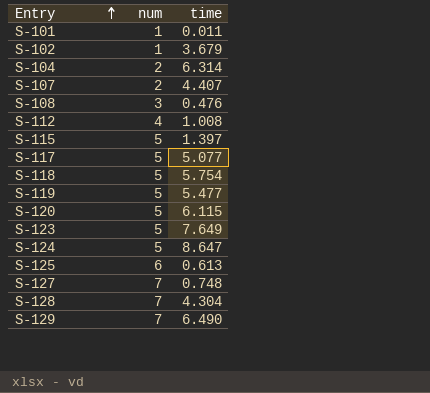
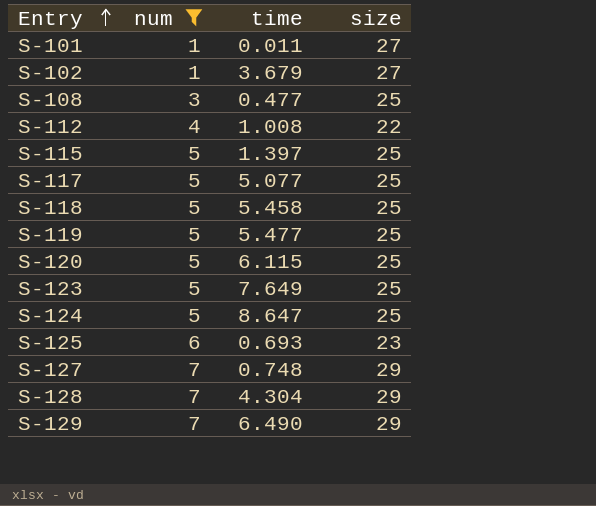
filter: none -> num != 2
column size | position: none -> 4
S-108 | time: 0.476 -> 0.477
S-118 | time: 5.754 -> 5.458
S-125 | time: 0.613 -> 0.693

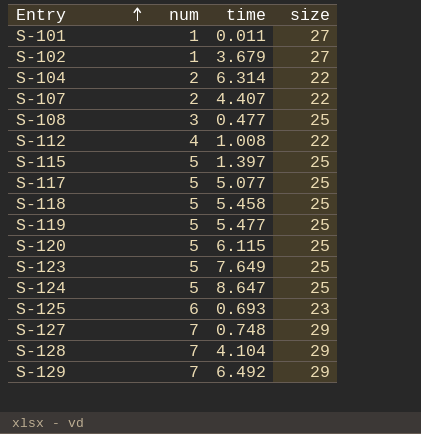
filter: num != 2 -> none
S-128 | time: 4.304 -> 4.104
S-129 | time: 6.490 -> 6.492

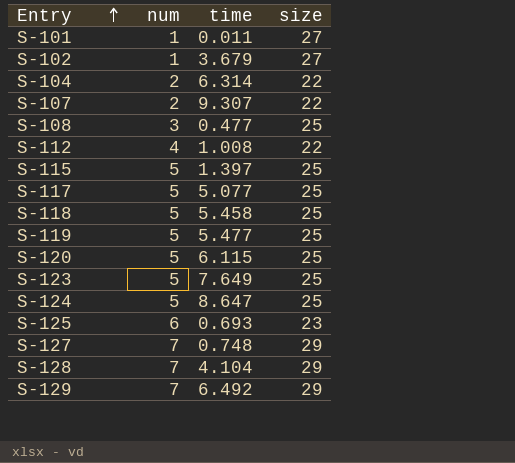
S-107 | time: 4.407 -> 9.307

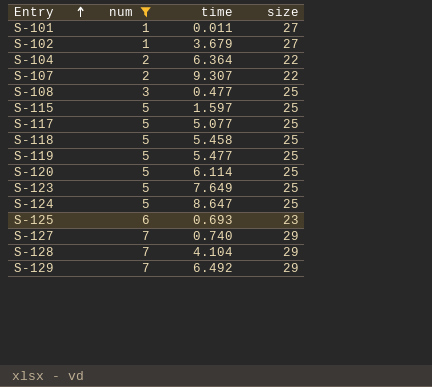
filter: none -> num != 4
S-104 | time: 6.314 -> 6.364
S-115 | time: 1.397 -> 1.597
S-120 | time: 6.115 -> 6.114
S-127 | time: 0.748 -> 0.740

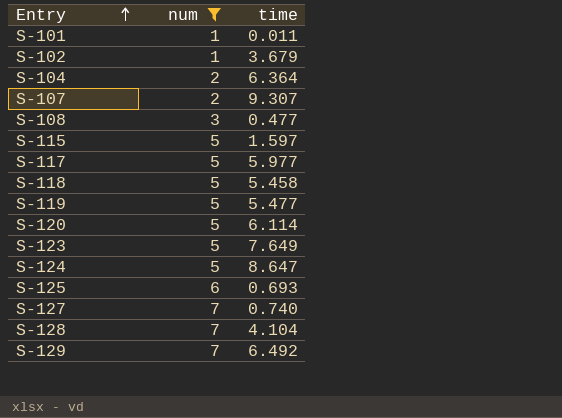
column size | position: 4 -> none
S-117 | time: 5.077 -> 5.977

